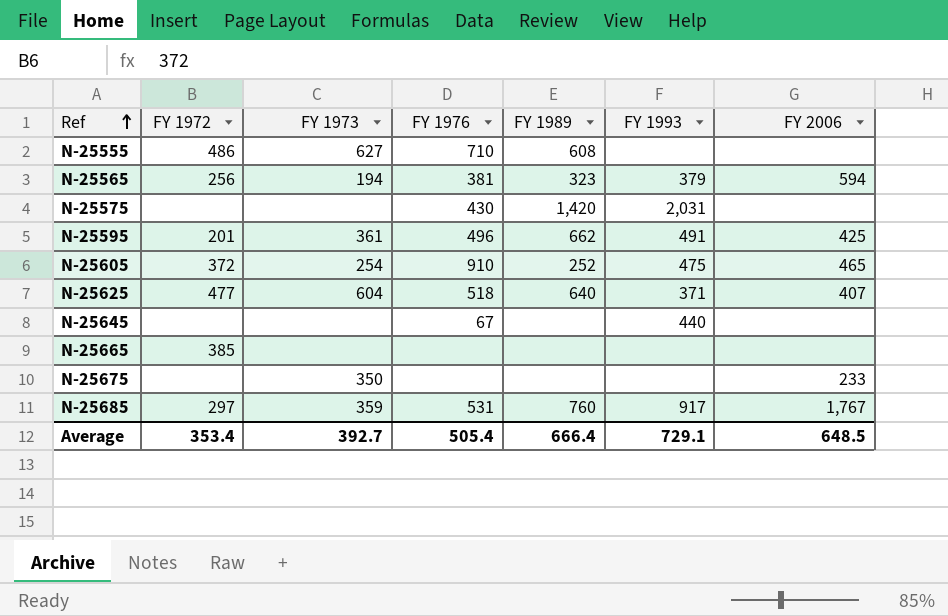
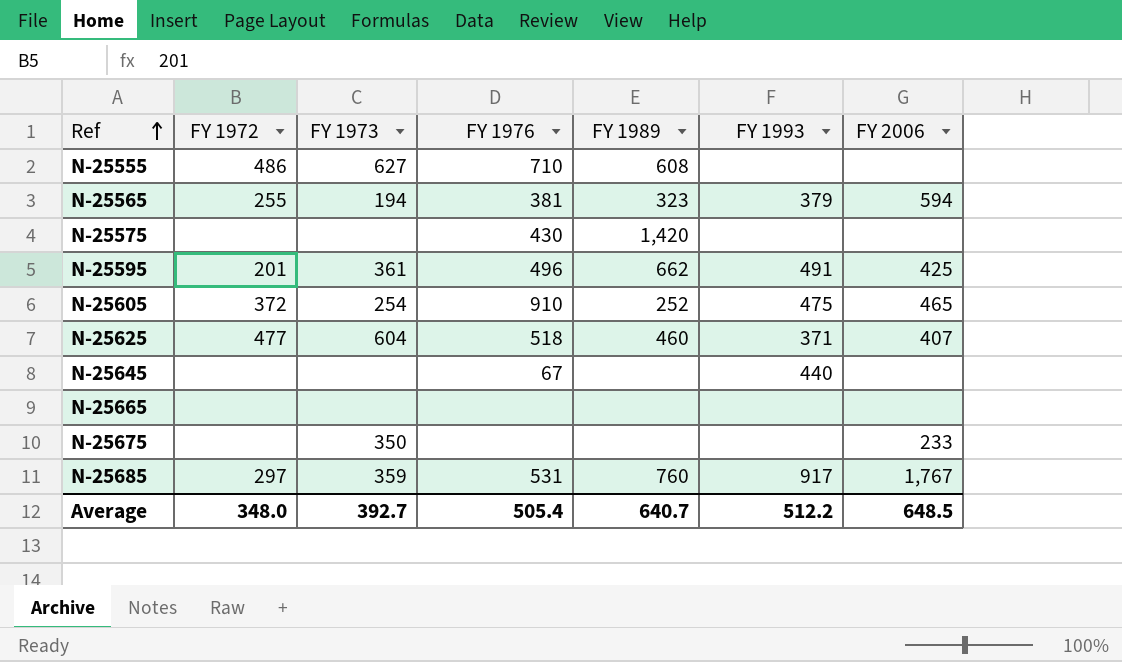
N-25565 | FY 1972: 256 -> 255
N-25575 | FY 1993: 2,031 -> none
N-25625 | FY 1989: 640 -> 460
N-25665 | FY 1972: 385 -> none
Average | FY 1972: 353.4 -> 348.0
Average | FY 1989: 666.4 -> 640.7
Average | FY 1993: 729.1 -> 512.2

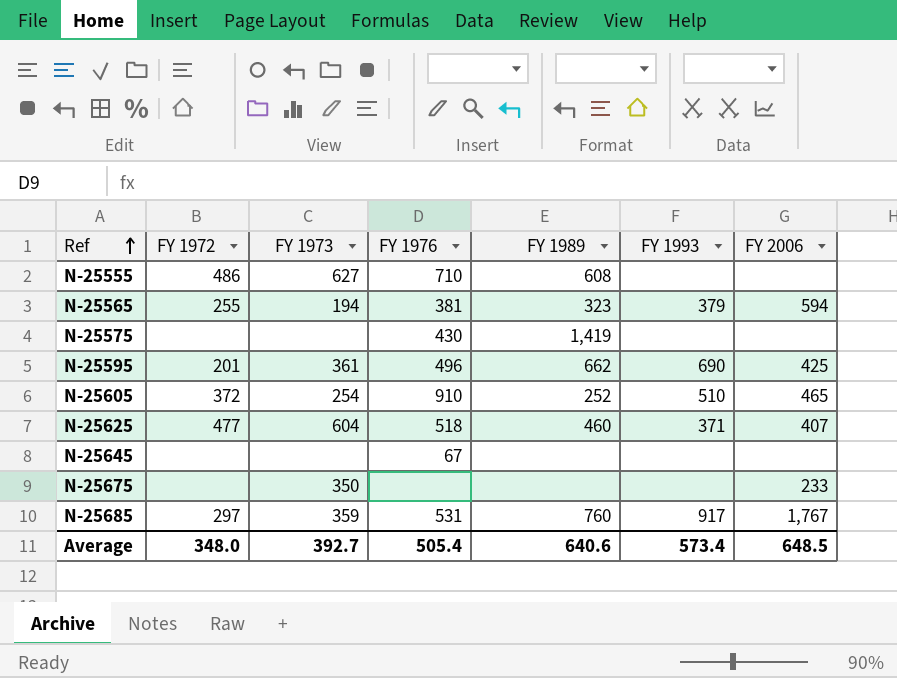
row N-25665: none | none | none | none | none | none -> none
N-25575 | FY 1989: 1,420 -> 1,419
N-25595 | FY 1993: 491 -> 690
N-25605 | FY 1993: 475 -> 510
N-25645 | FY 1993: 440 -> none
Average | FY 1989: 640.7 -> 640.6
Average | FY 1993: 512.2 -> 573.4

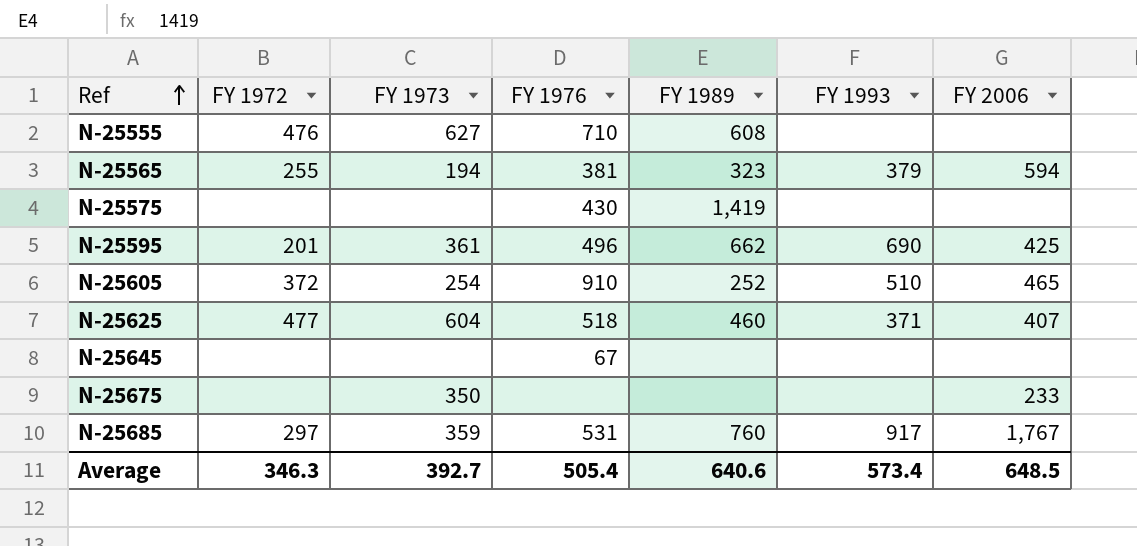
N-25555 | FY 1972: 486 -> 476
Average | FY 1972: 348.0 -> 346.3

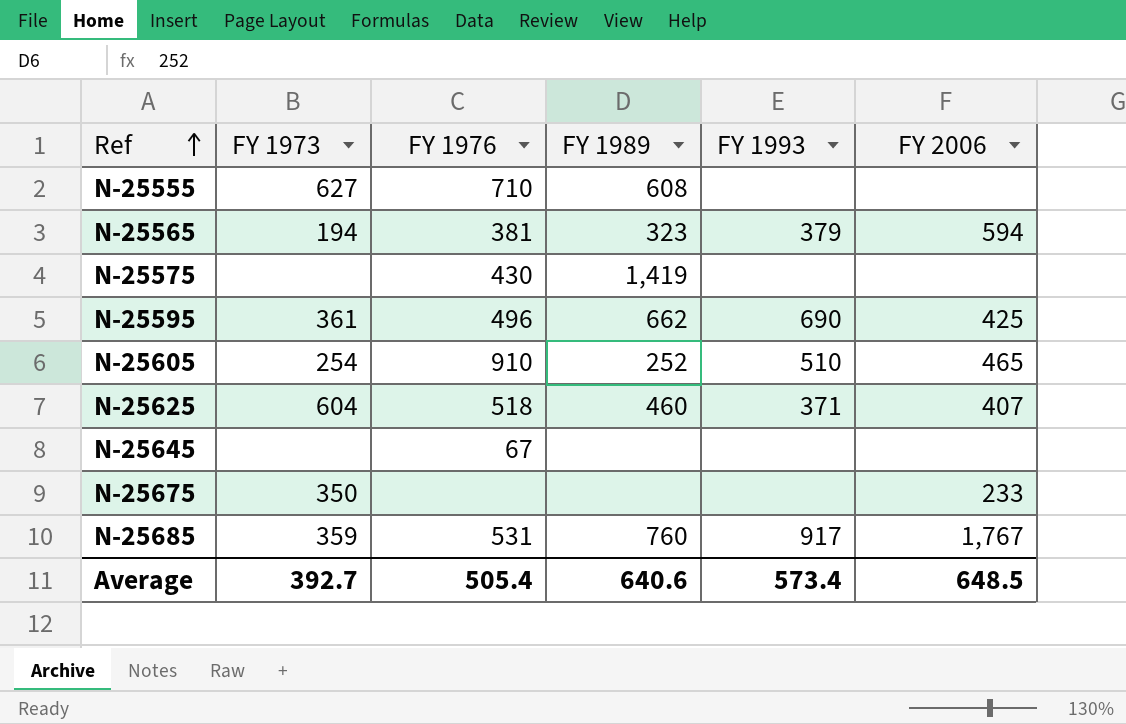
column FY 1972 | position: 2 -> none

